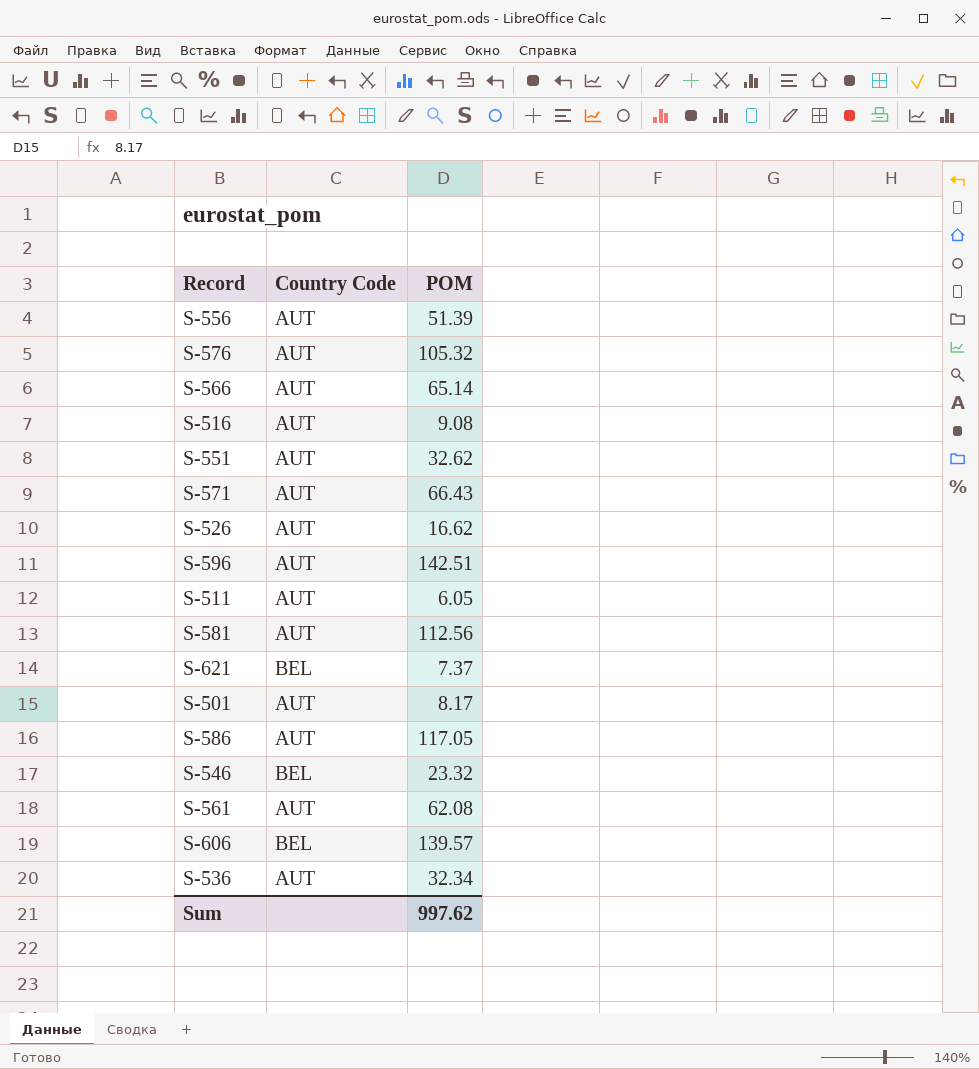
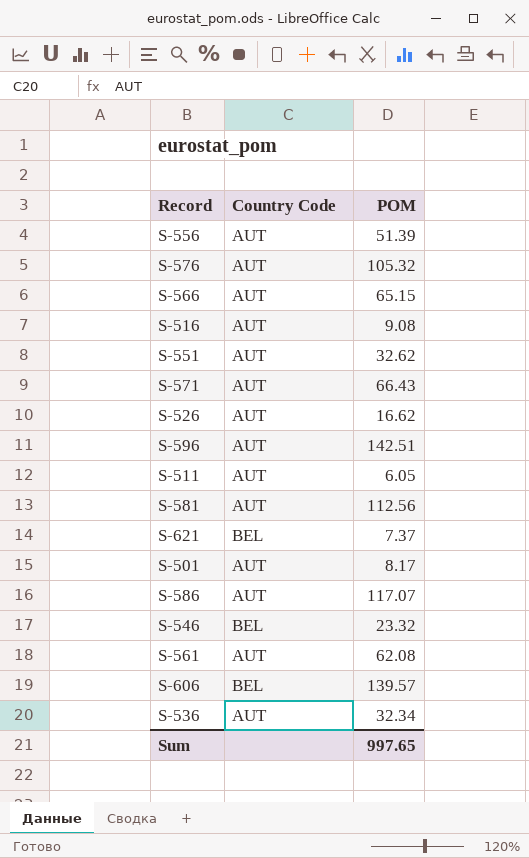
S-566 | POM: 65.14 -> 65.15
S-586 | POM: 117.05 -> 117.07
Sum | POM: 997.62 -> 997.65

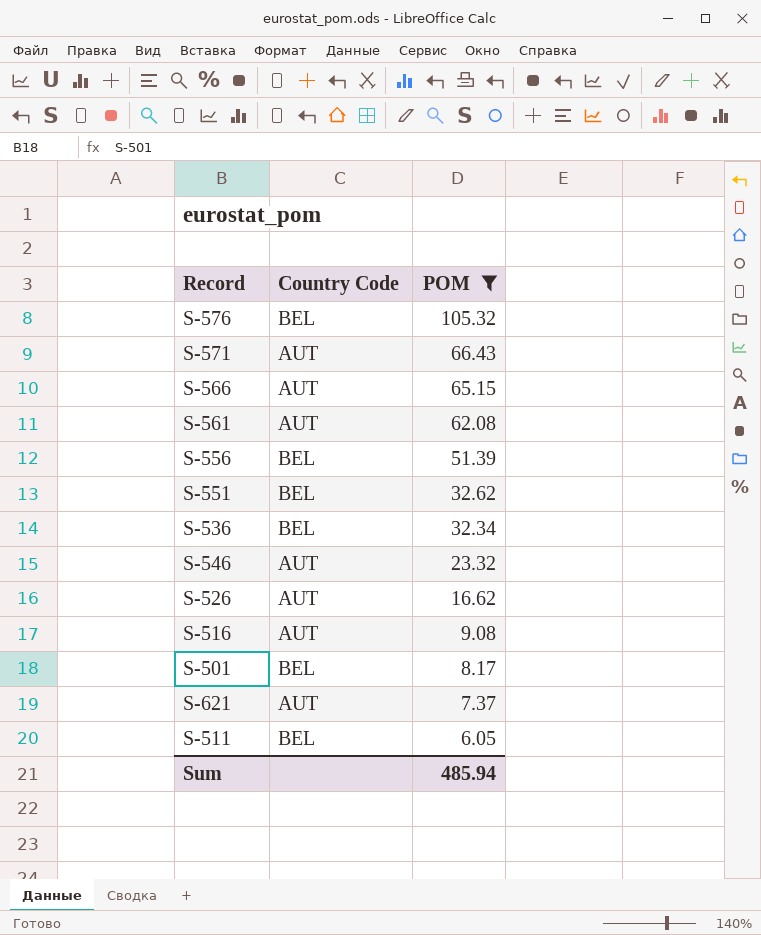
filter: none -> POM <= 105.32
row order: none -> POM descending
S-576 | Country Code: AUT -> BEL
S-556 | Country Code: AUT -> BEL
S-551 | Country Code: AUT -> BEL
S-536 | Country Code: AUT -> BEL
S-546 | Country Code: BEL -> AUT
S-501 | Country Code: AUT -> BEL
S-621 | Country Code: BEL -> AUT
S-511 | Country Code: AUT -> BEL
Sum | POM: 997.65 -> 485.94

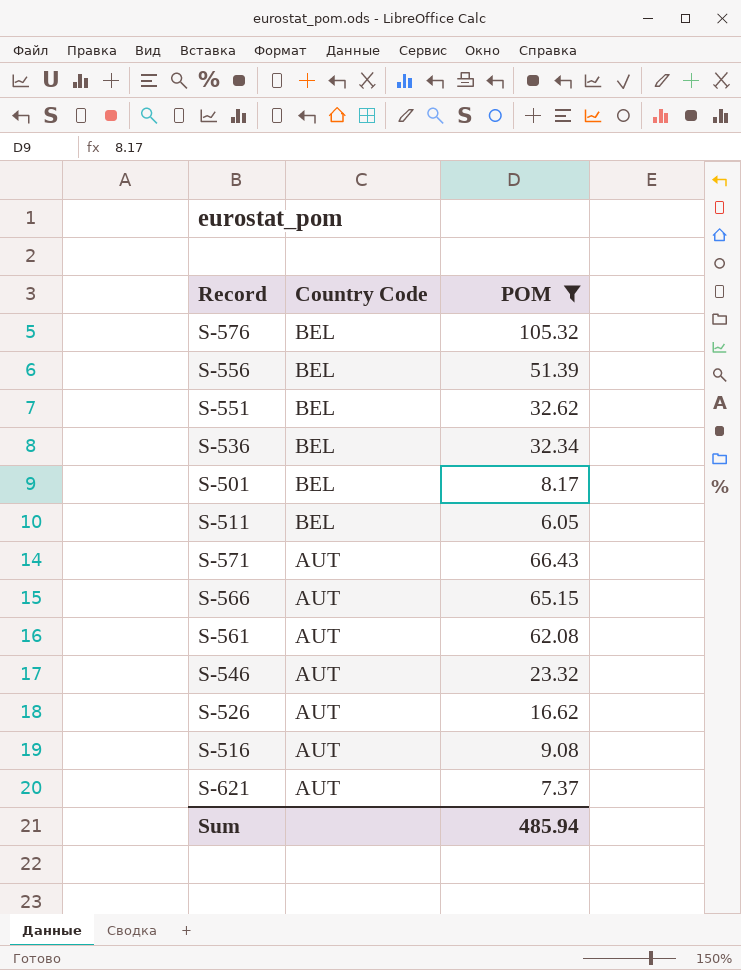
row order: POM descending -> Country Code descending

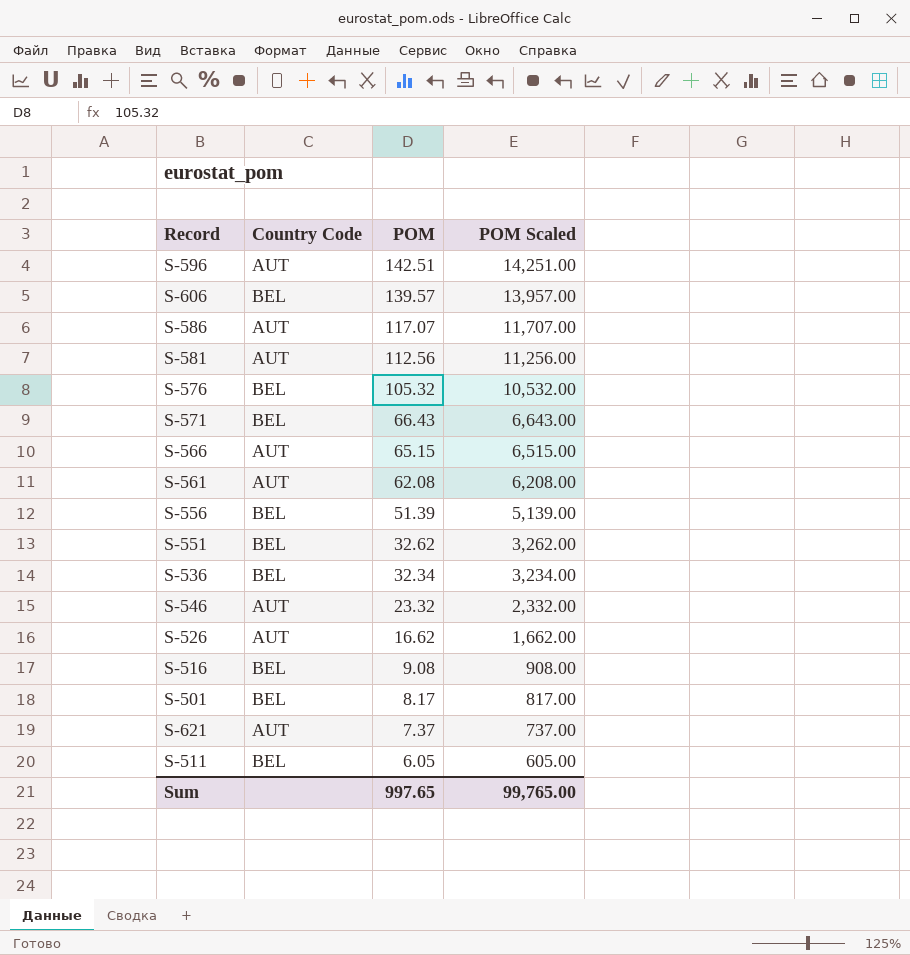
filter: POM <= 105.32 -> none
row order: Country Code descending -> POM descending
column POM Scaled | formula: none -> [POM] * 100
S-571 | Country Code: AUT -> BEL
S-516 | Country Code: AUT -> BEL
Sum | POM: 485.94 -> 997.65

